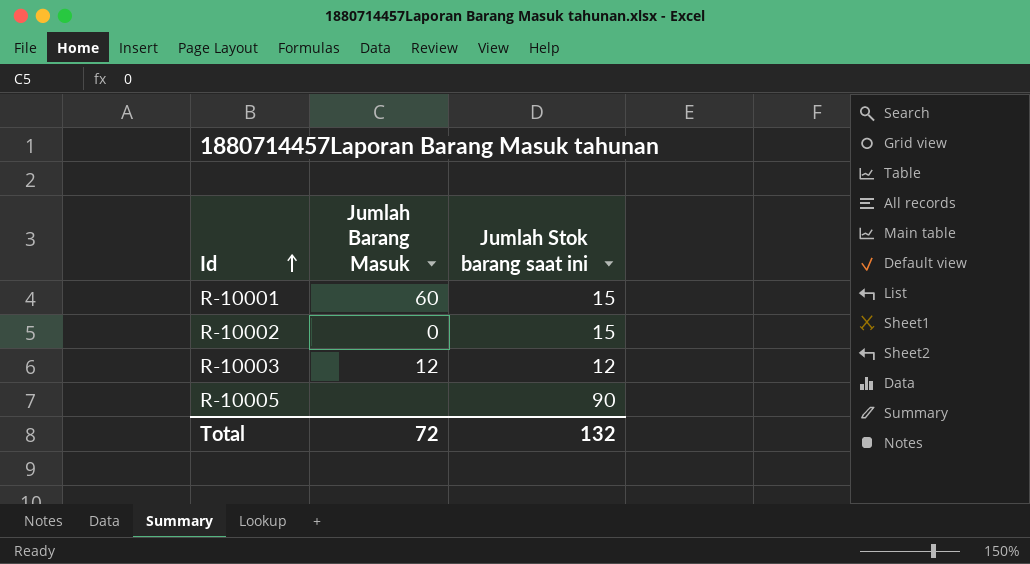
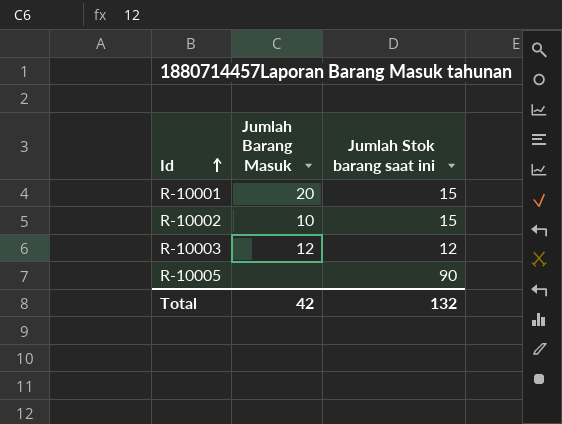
R-10001 | Jumlah Barang Masuk: 60 -> 20
R-10002 | Jumlah Barang Masuk: 0 -> 10
Total | Jumlah Barang Masuk: 72 -> 42

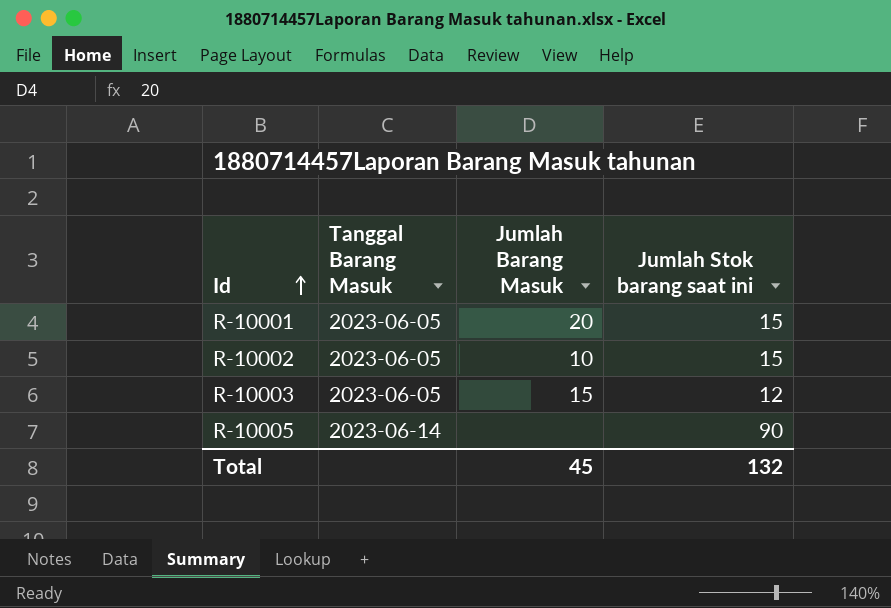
column Tanggal Barang Masuk | position: none -> 2
R-10003 | Jumlah Barang Masuk: 12 -> 15
Total | Jumlah Barang Masuk: 42 -> 45

